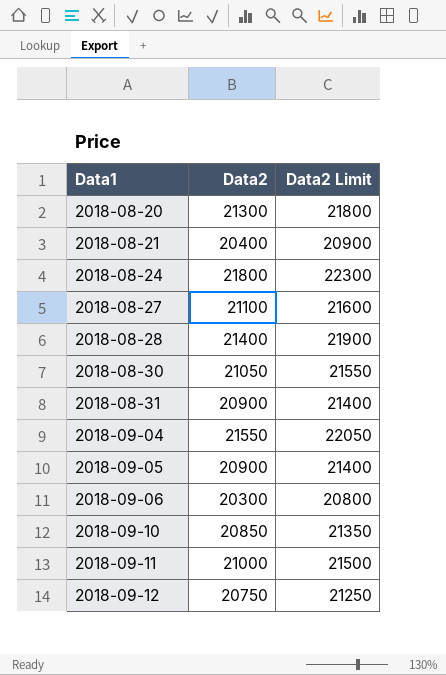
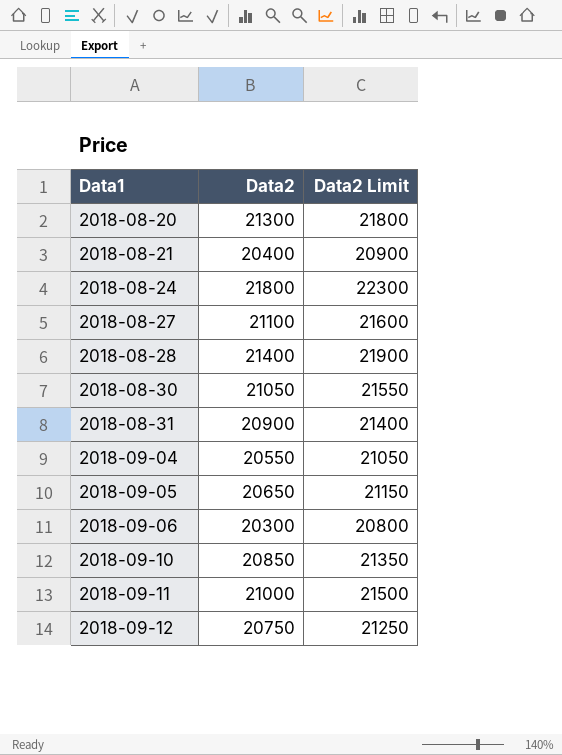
2018-09-04 | Data2: 21550 -> 20550
2018-09-04 | Data2 Limit: 22050 -> 21050
2018-09-05 | Data2: 20900 -> 20650
2018-09-05 | Data2 Limit: 21400 -> 21150

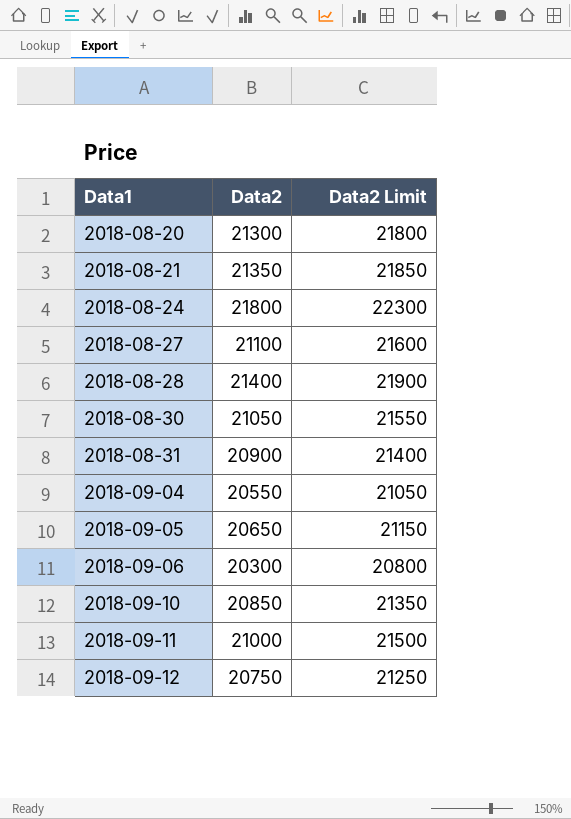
2018-08-21 | Data2: 20400 -> 21350
2018-08-21 | Data2 Limit: 20900 -> 21850

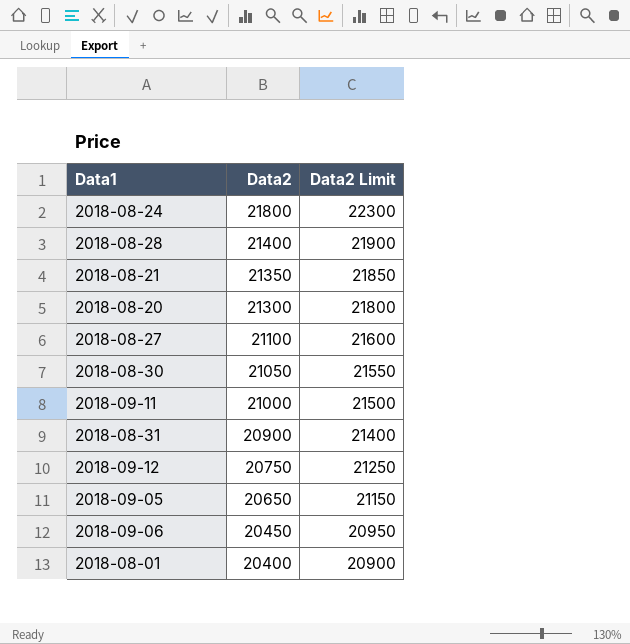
row order: Data1 ascending -> Data2 descending
row 2018-09-04: 20550 | 21050 -> none
row 2018-09-10: 20850 | 21350 -> none
2018-09-06 | Data2: 20300 -> 20450
2018-09-06 | Data2 Limit: 20800 -> 20950
row 2018-08-01: none -> 20400 | 20900

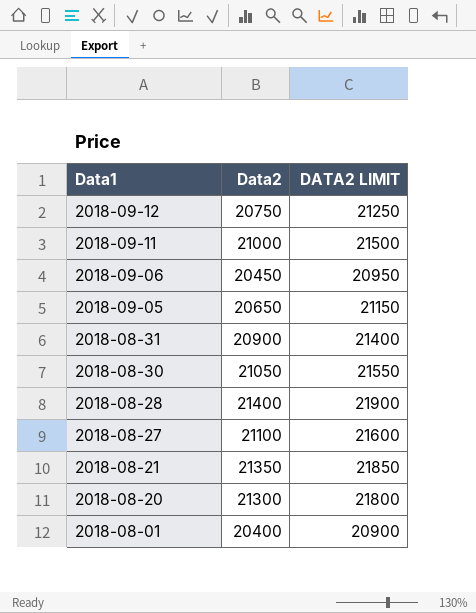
row order: Data2 descending -> Data1 descending
column name: Data2 Limit -> DATA2 LIMIT
row 2018-08-24: 21800 | 22300 -> none

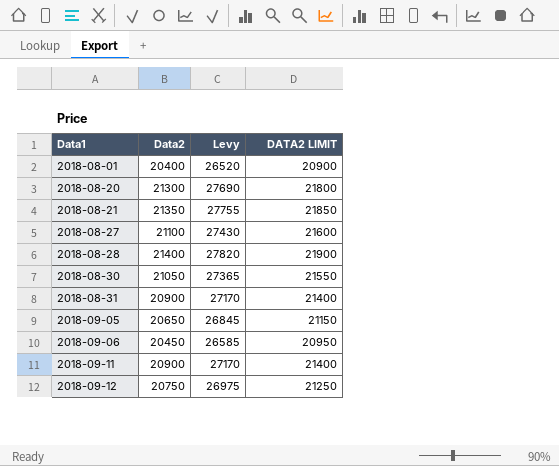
row order: Data1 descending -> Data1 ascending
column Levy | formula: none -> [Data2] * 1.3
2018-09-11 | Data2: 21000 -> 20900
2018-09-11 | DATA2 LIMIT: 21500 -> 21400

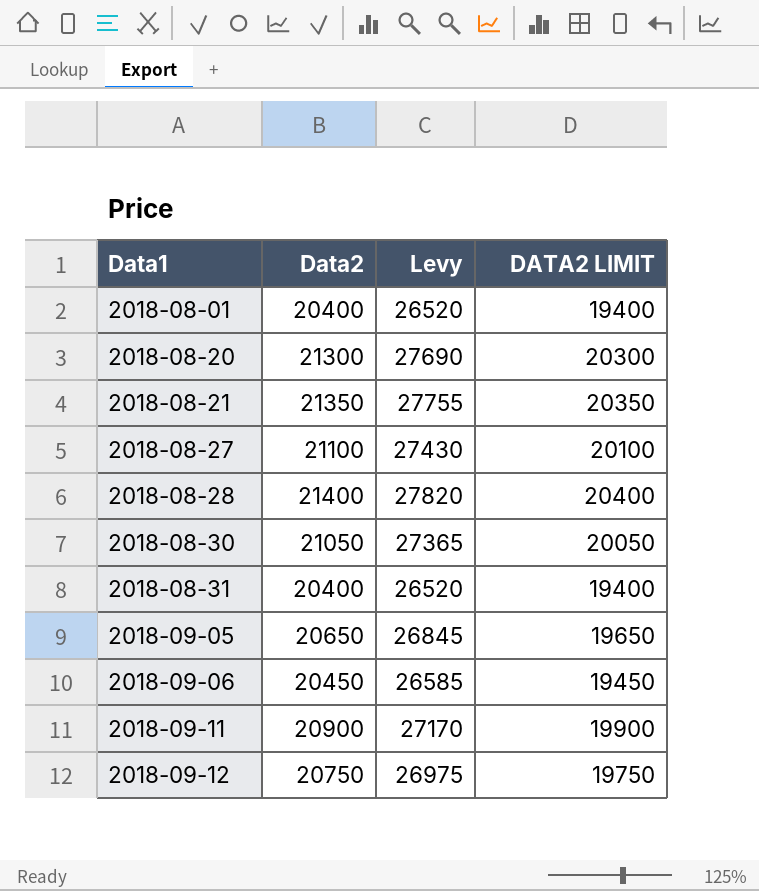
column DATA2 LIMIT | formula: [Data2] + 500 -> [Data2] - 1000
2018-08-31 | Data2: 20900 -> 20400
2018-08-31 | Levy: 27170 -> 26520

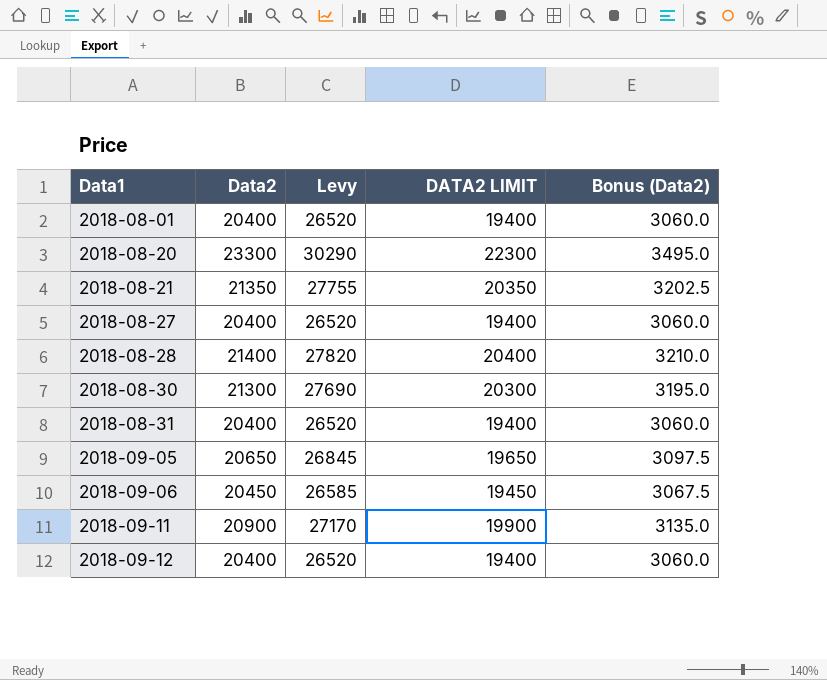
column Bonus (Data2) | formula: none -> [Data2] * 0.15
2018-08-20 | Data2: 21300 -> 23300
2018-08-20 | Levy: 27690 -> 30290
2018-08-20 | DATA2 LIMIT: 20300 -> 22300
2018-08-27 | Data2: 21100 -> 20400
2018-08-27 | Levy: 27430 -> 26520
2018-08-27 | DATA2 LIMIT: 20100 -> 19400
2018-08-30 | Data2: 21050 -> 21300
2018-08-30 | Levy: 27365 -> 27690
2018-08-30 | DATA2 LIMIT: 20050 -> 20300
2018-09-12 | Data2: 20750 -> 20400
2018-09-12 | Levy: 26975 -> 26520
2018-09-12 | DATA2 LIMIT: 19750 -> 19400

